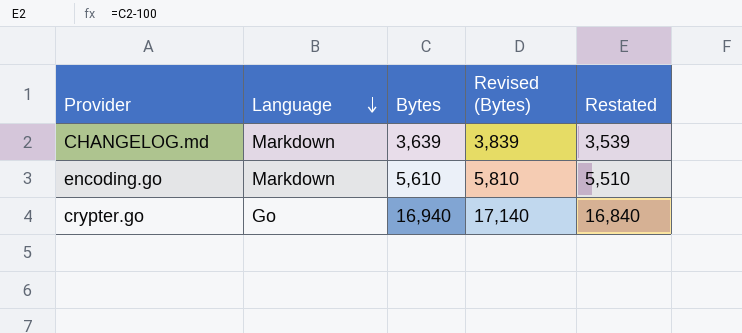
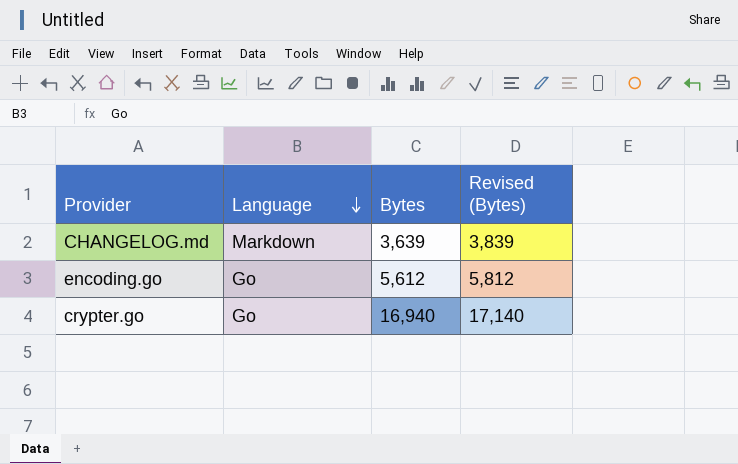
column Restated | formula: [Bytes] - 100 -> none
encoding.go | Language: Markdown -> Go
encoding.go | Bytes: 5,610 -> 5,612
encoding.go | Revised (Bytes): 5,810 -> 5,812

